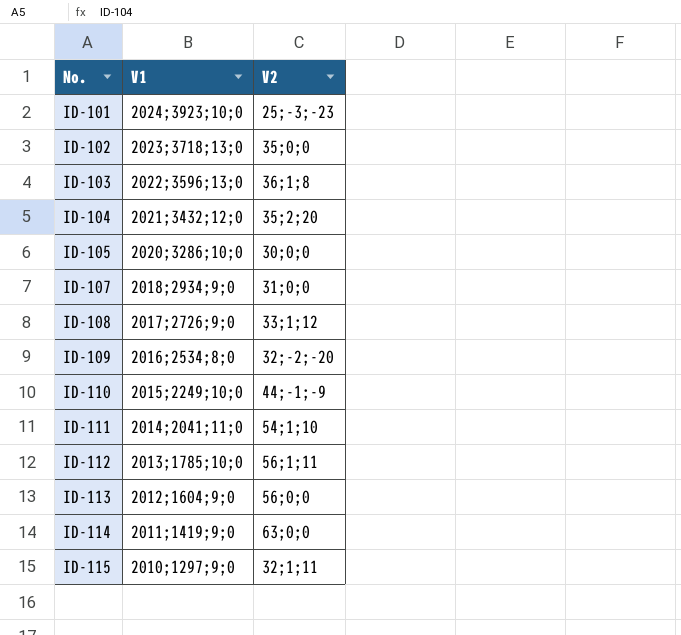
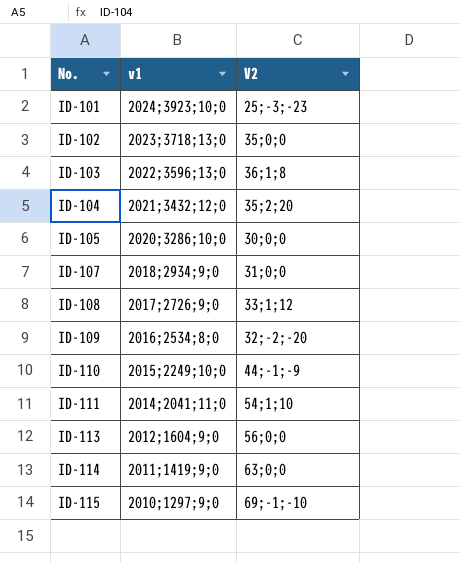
column name: V1 -> v1
row ID-112: 2013;1785;10;0 | 56;1;11 -> none
ID-115 | V2: 32;1;11 -> 69;-1;-10

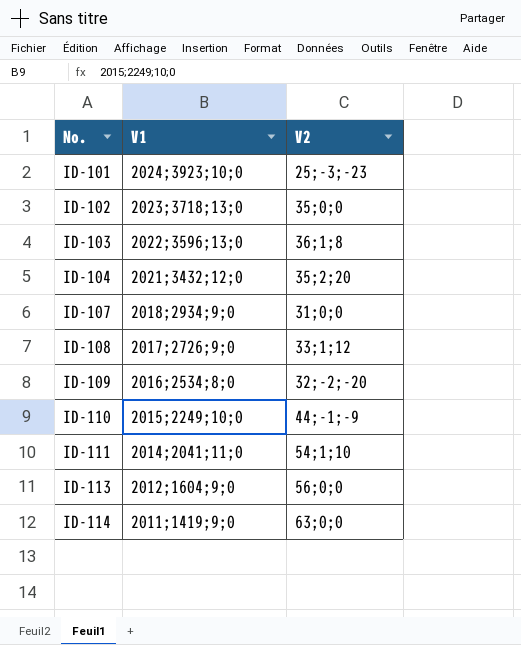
column name: v1 -> V1
row ID-105: 2020;3286;10;0 | 30;0;0 -> none
row ID-115: 2010;1297;9;0 | 69;-1;-10 -> none

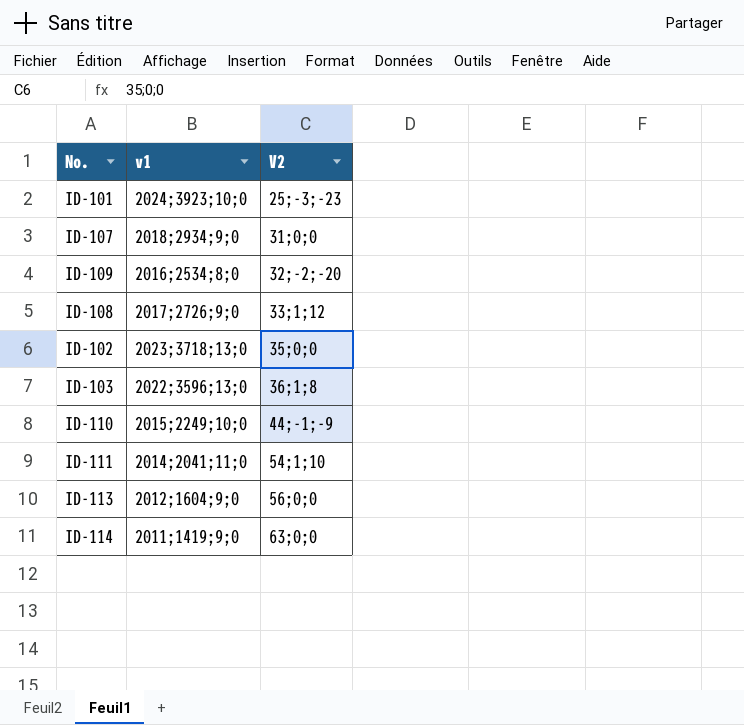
row order: No. ascending -> V2 ascending
column name: V1 -> v1
row ID-104: 2021;3432;12;0 | 35;2;20 -> none

